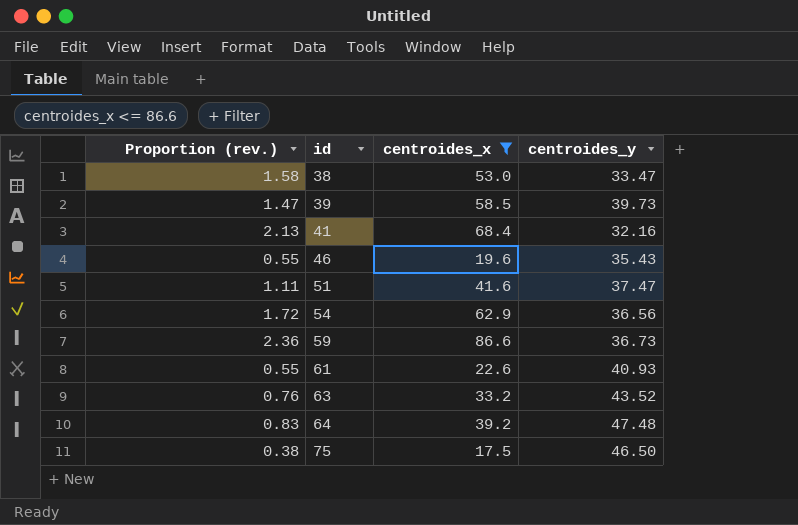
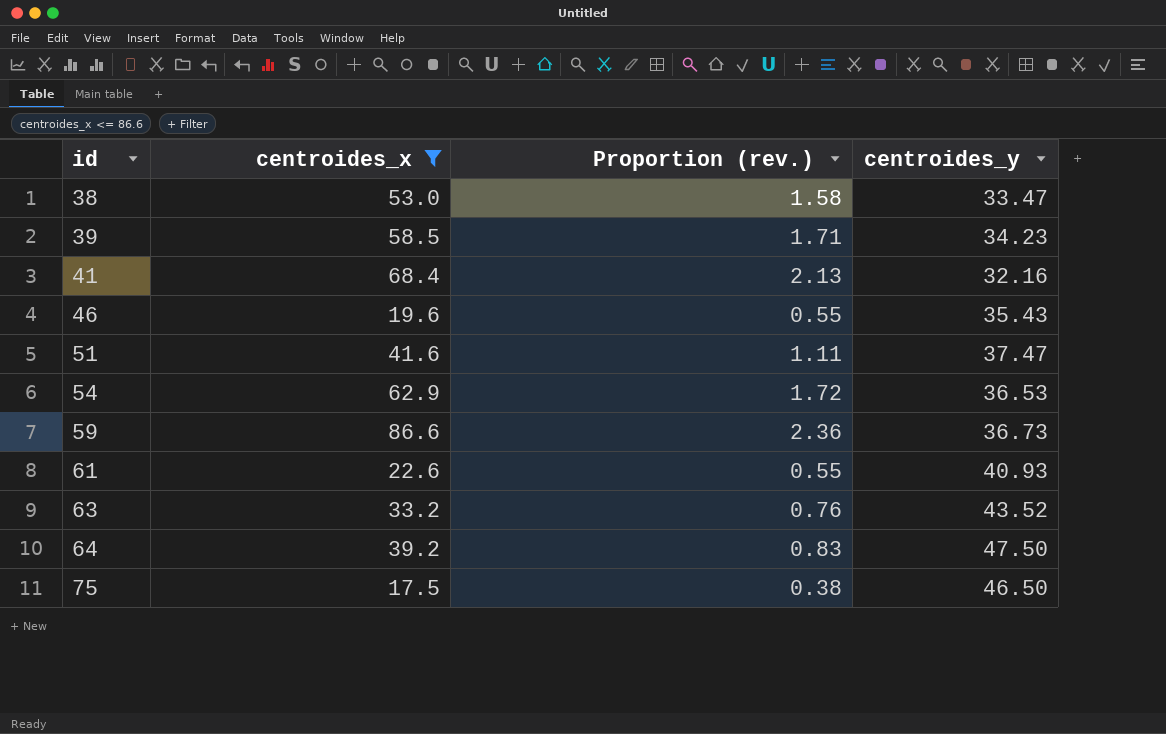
column Proportion (rev.) | position: 1 -> 3
39 | Proportion (rev.): 1.47 -> 1.71
39 | centroides_y: 39.73 -> 34.23
54 | centroides_y: 36.56 -> 36.53
64 | centroides_y: 47.48 -> 47.50

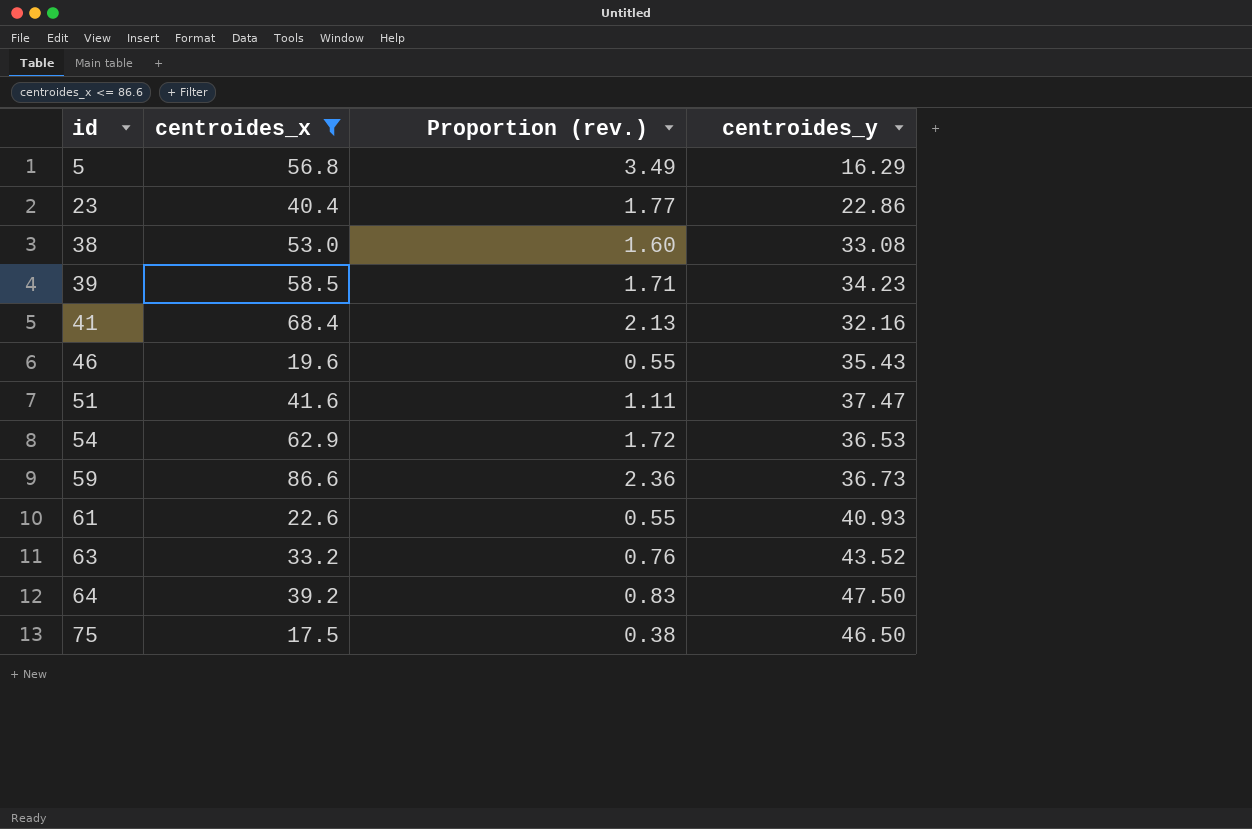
row 5: none -> 56.8 | 3.49 | 16.29
row 23: none -> 40.4 | 1.77 | 22.86
38 | Proportion (rev.): 1.58 -> 1.60
38 | centroides_y: 33.47 -> 33.08

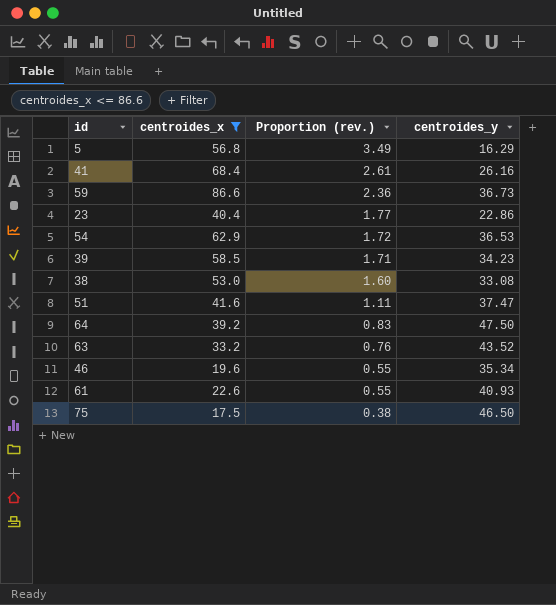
row order: id ascending -> Proportion (rev.) descending
41 | Proportion (rev.): 2.13 -> 2.61
41 | centroides_y: 32.16 -> 26.16
46 | centroides_y: 35.43 -> 35.34

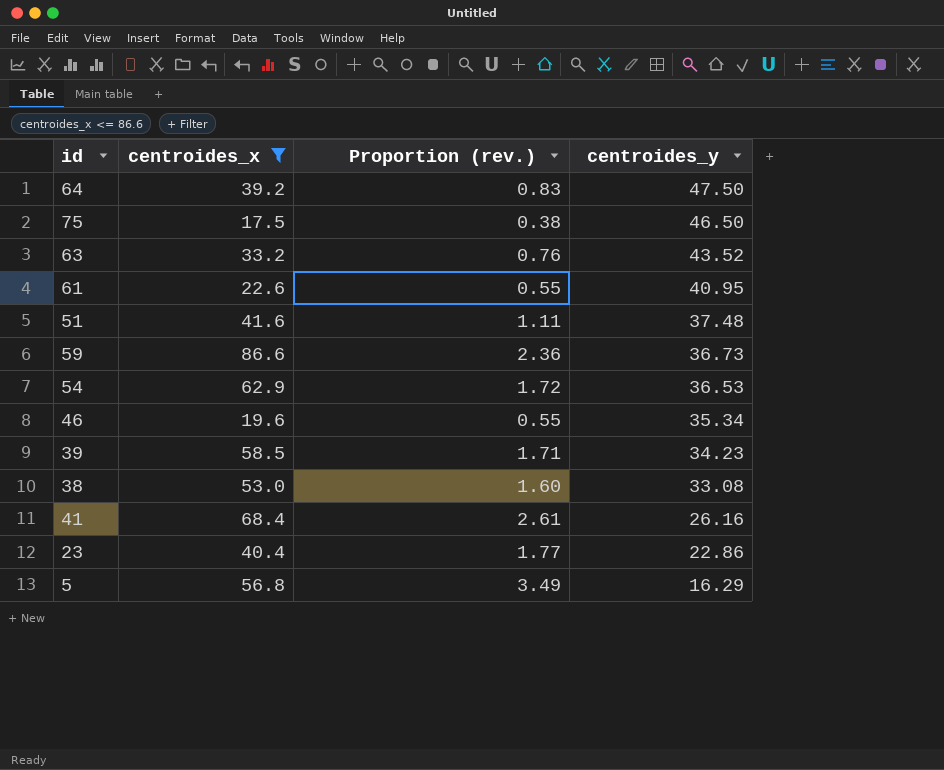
row order: Proportion (rev.) descending -> centroides_y descending
61 | centroides_y: 40.93 -> 40.95
51 | centroides_y: 37.47 -> 37.48

